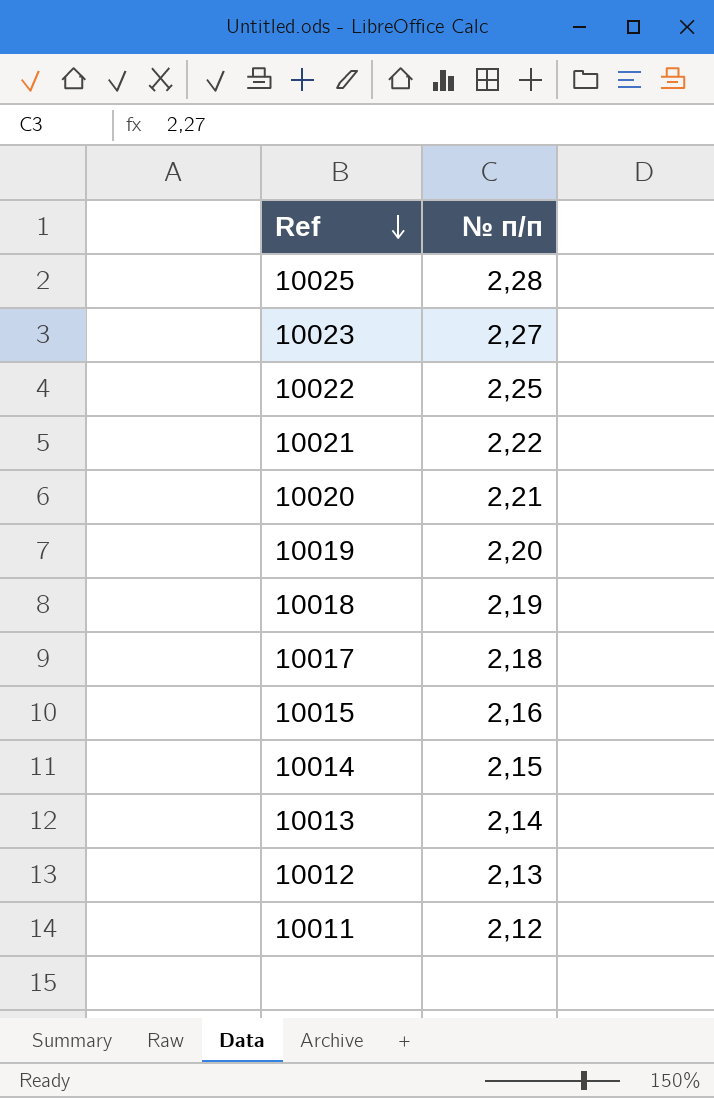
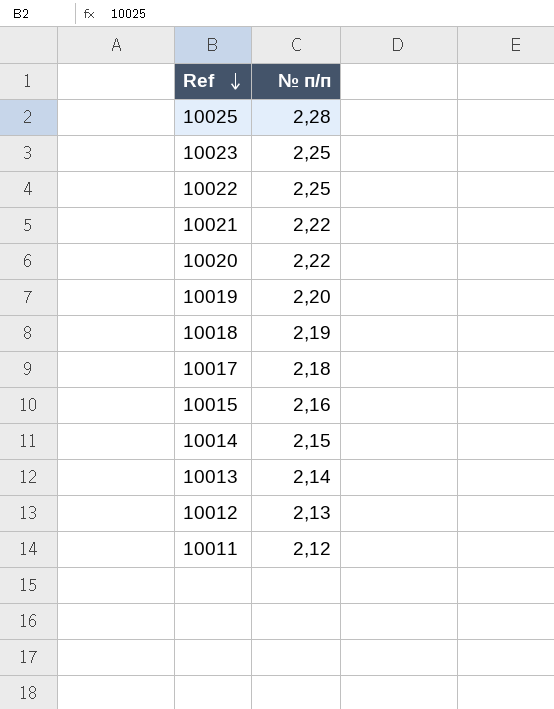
10023 | № п/п: 2,27 -> 2,25
10020 | № п/п: 2,21 -> 2,22

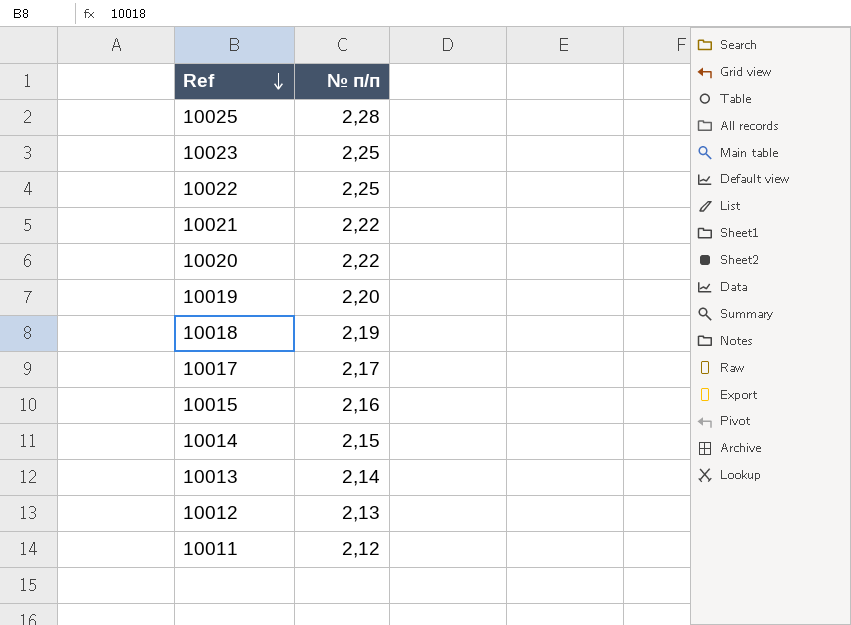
10017 | № п/п: 2,18 -> 2,17

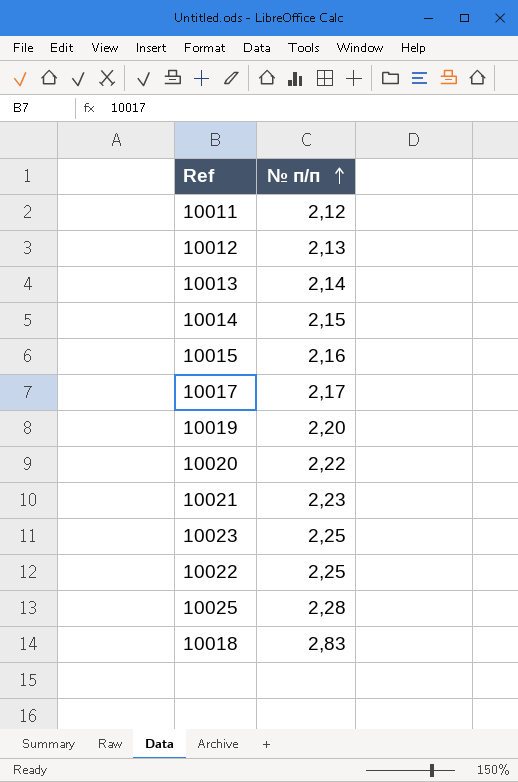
row order: Ref descending -> № п/п ascending
10021 | № п/п: 2,22 -> 2,23
10018 | № п/п: 2,19 -> 2,83

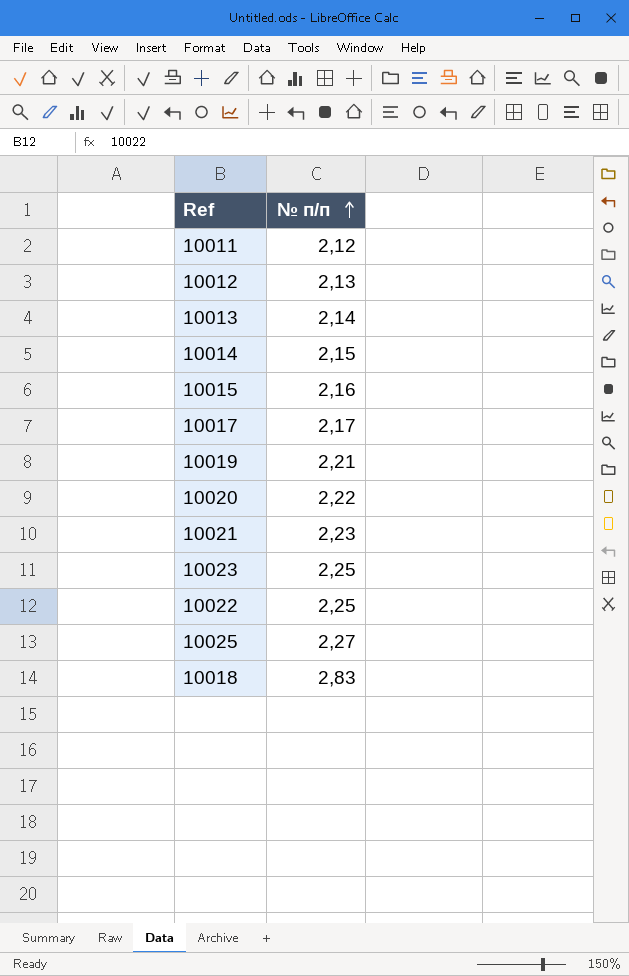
10019 | № п/п: 2,20 -> 2,21
10025 | № п/п: 2,28 -> 2,27

